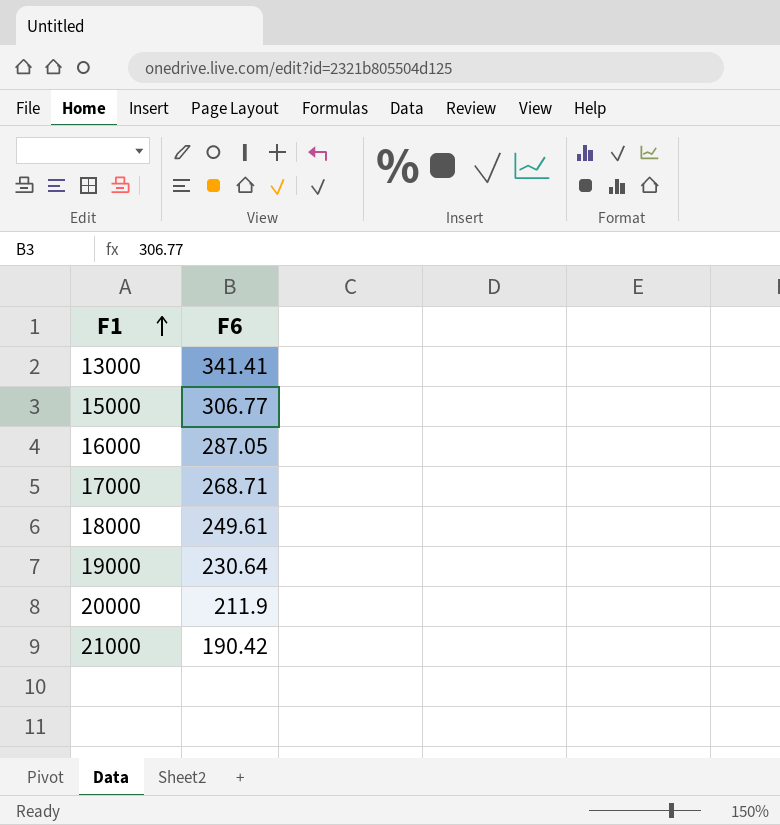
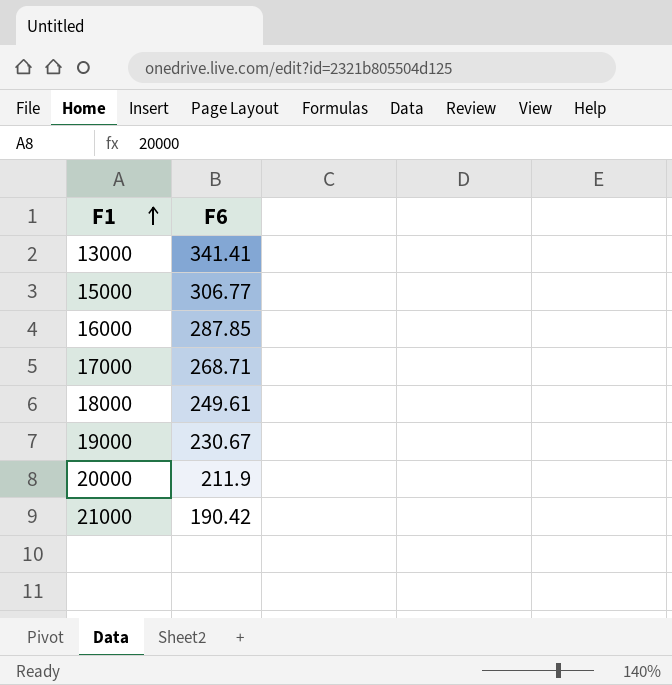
16000 | F6: 287.05 -> 287.85
19000 | F6: 230.64 -> 230.67

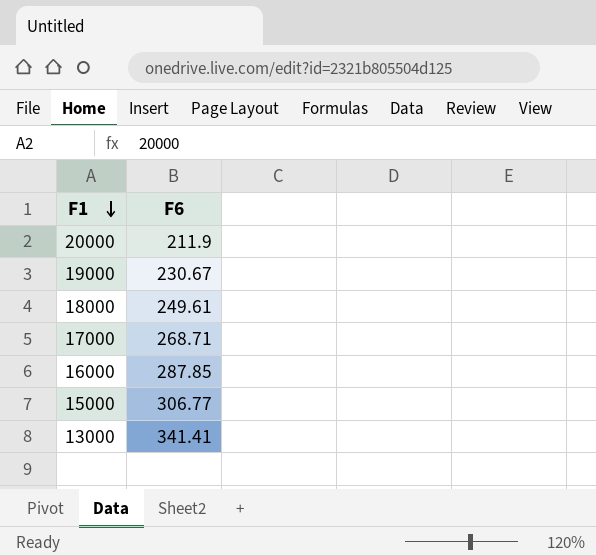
row order: F1 ascending -> F1 descending
row 21000: 190.42 -> none

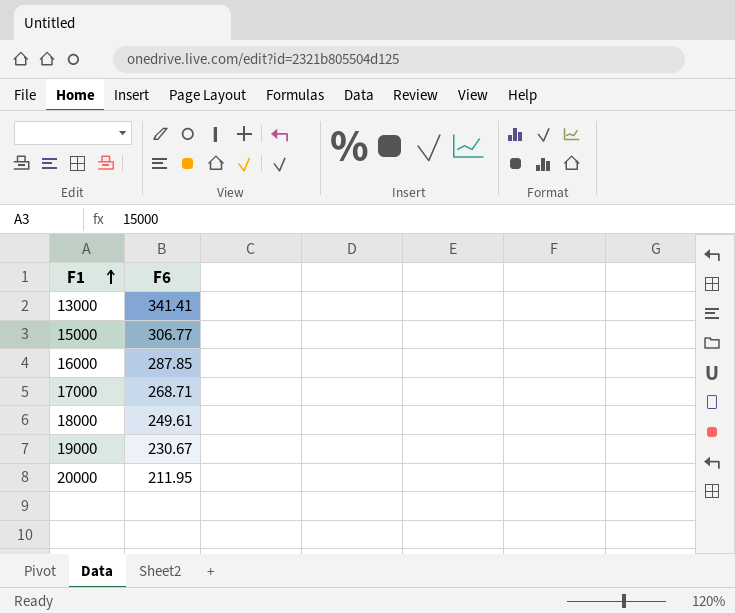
row order: F1 descending -> F1 ascending
20000 | F6: 211.9 -> 211.95

